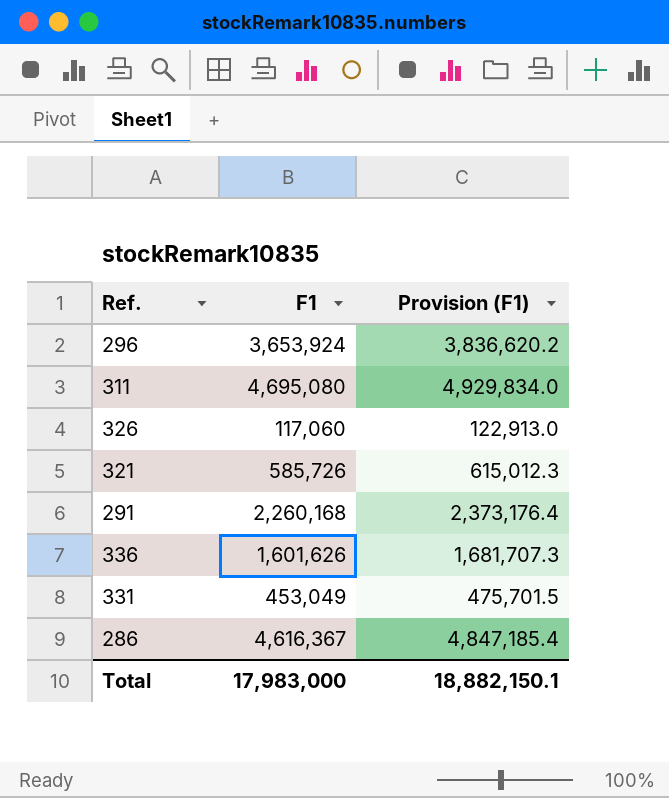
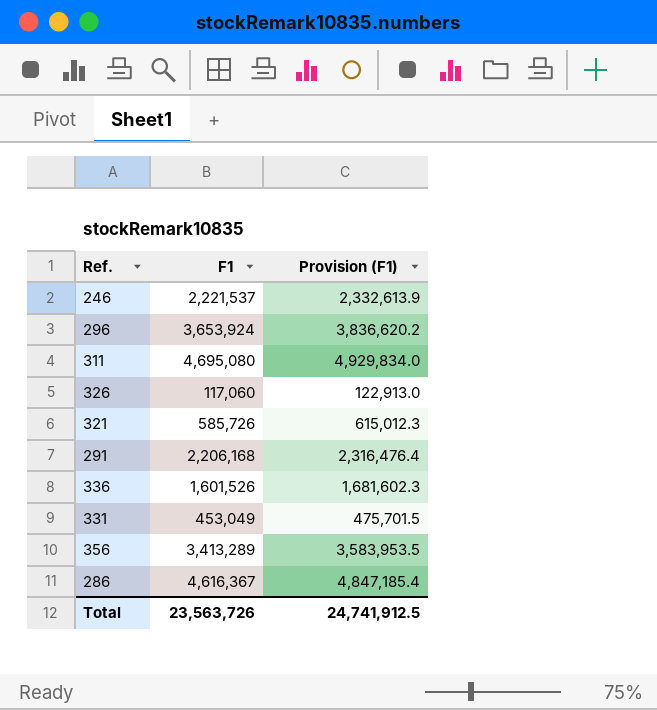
row 246: none -> 2,221,537 | 2,332,613.9
291 | F1: 2,260,168 -> 2,206,168
291 | Provision (F1): 2,373,176.4 -> 2,316,476.4
336 | F1: 1,601,626 -> 1,601,526
336 | Provision (F1): 1,681,707.3 -> 1,681,602.3
row 356: none -> 3,413,289 | 3,583,953.5
Total | F1: 17,983,000 -> 23,563,726
Total | Provision (F1): 18,882,150.1 -> 24,741,912.5

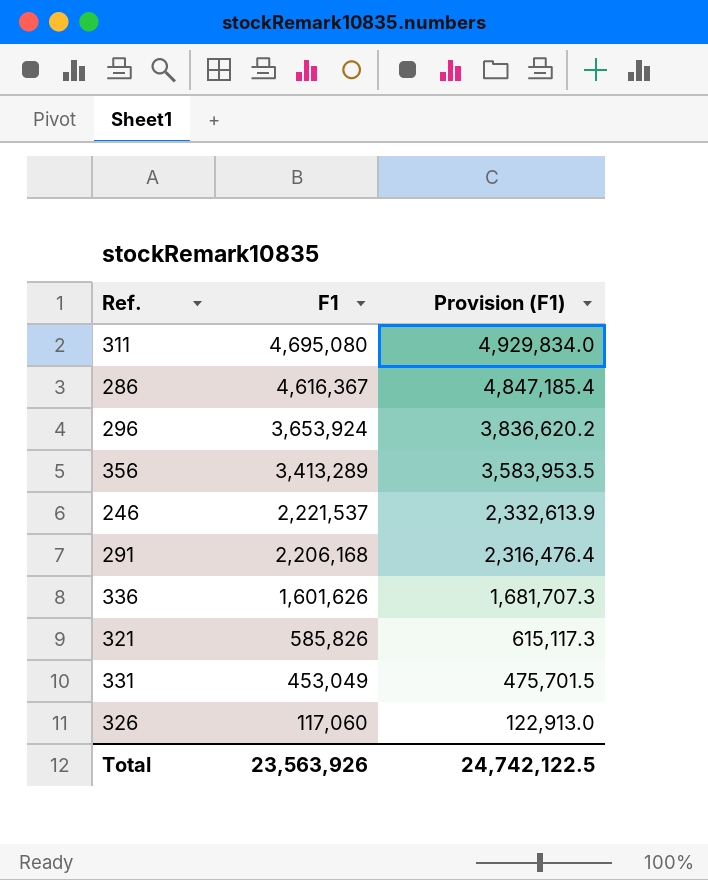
row order: none -> F1 descending
336 | F1: 1,601,526 -> 1,601,626
336 | Provision (F1): 1,681,602.3 -> 1,681,707.3
321 | F1: 585,726 -> 585,826
321 | Provision (F1): 615,012.3 -> 615,117.3
Total | F1: 23,563,726 -> 23,563,926
Total | Provision (F1): 24,741,912.5 -> 24,742,122.5

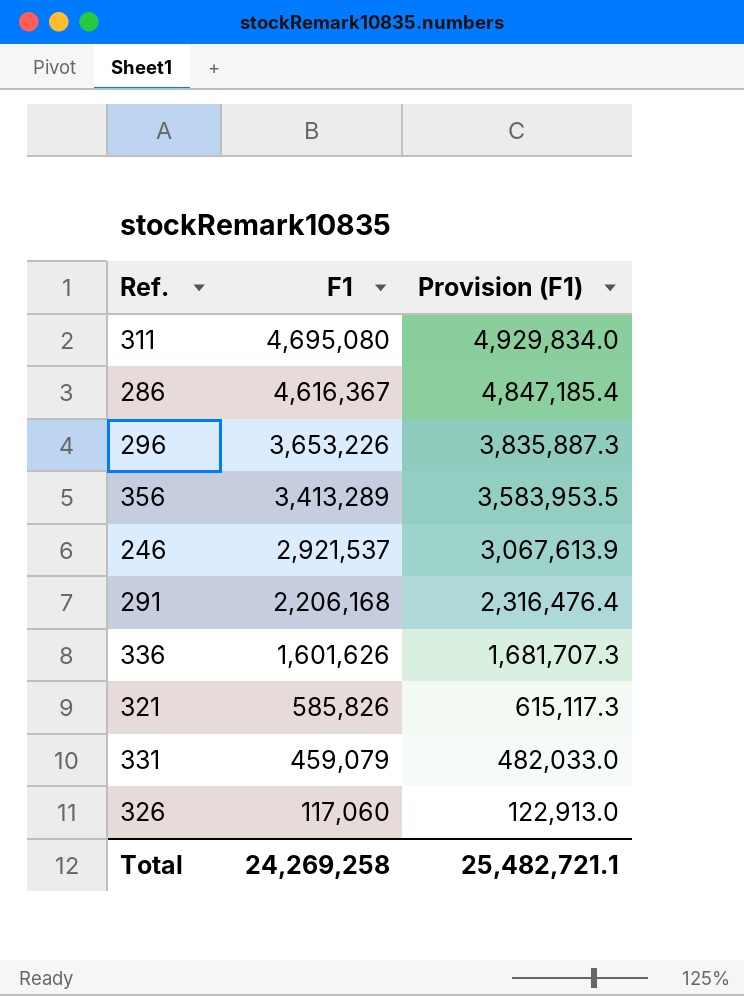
296 | F1: 3,653,924 -> 3,653,226
296 | Provision (F1): 3,836,620.2 -> 3,835,887.3
246 | F1: 2,221,537 -> 2,921,537
246 | Provision (F1): 2,332,613.9 -> 3,067,613.9
331 | F1: 453,049 -> 459,079
331 | Provision (F1): 475,701.5 -> 482,033.0
Total | F1: 23,563,926 -> 24,269,258
Total | Provision (F1): 24,742,122.5 -> 25,482,721.1

